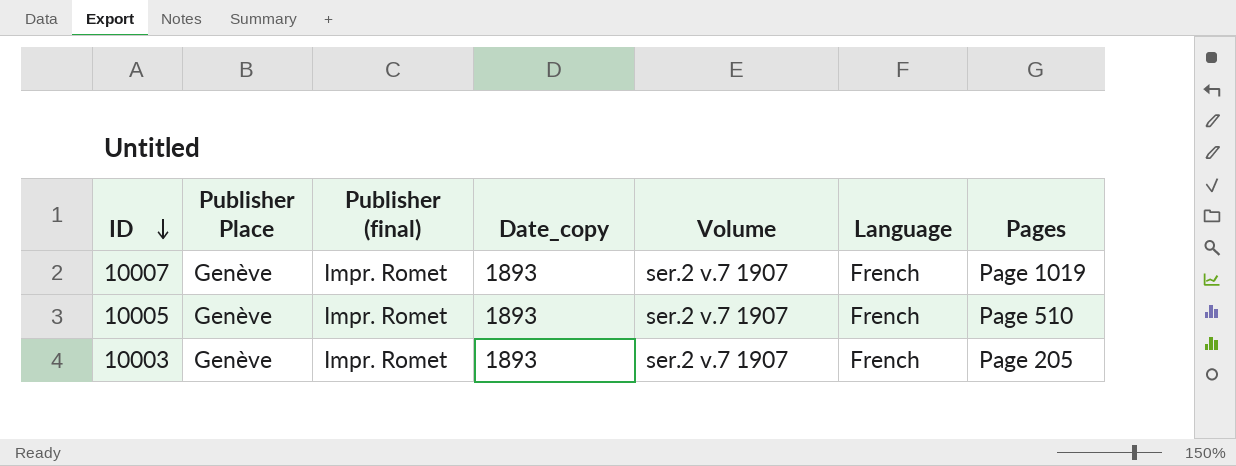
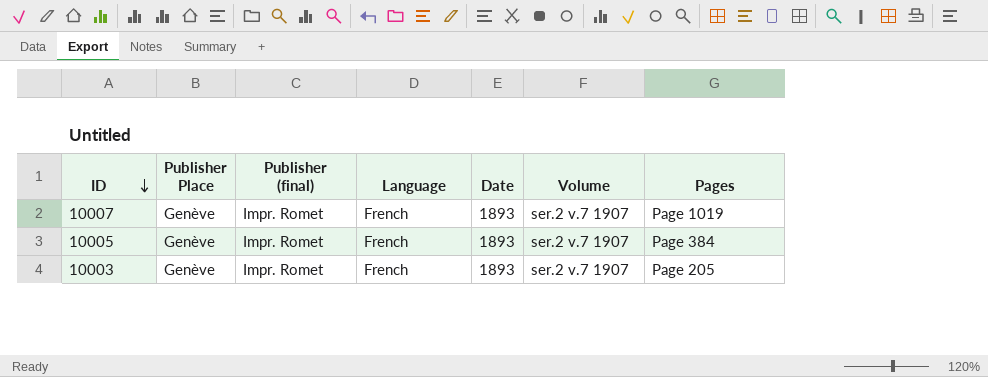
column Language | position: 6 -> 4
column name: Date_copy -> Date
10005 | Pages: Page 510 -> Page 384

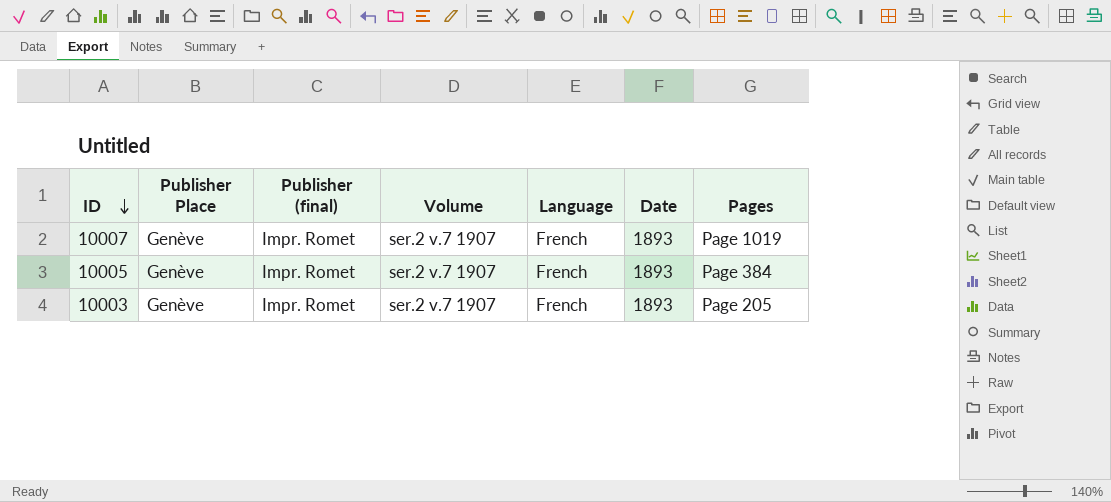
column Volume | position: 6 -> 4

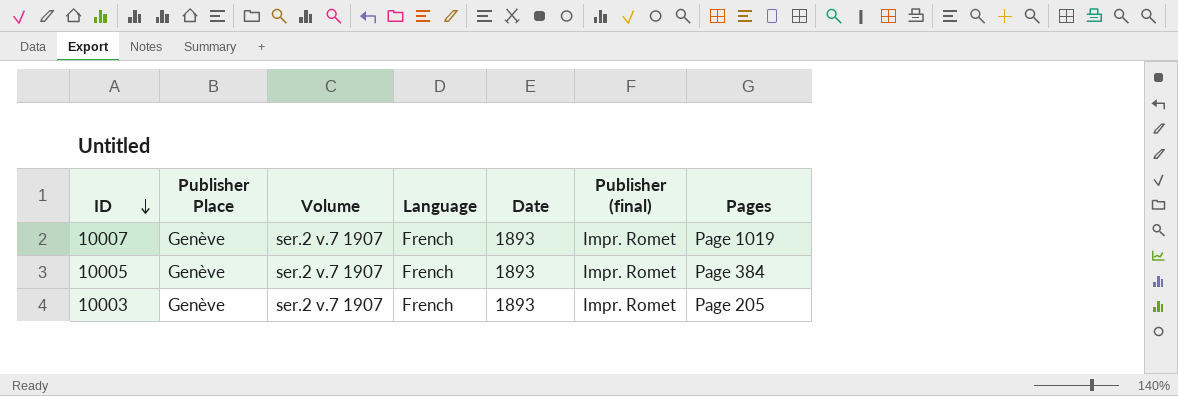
column Publisher (final) | position: 3 -> 6

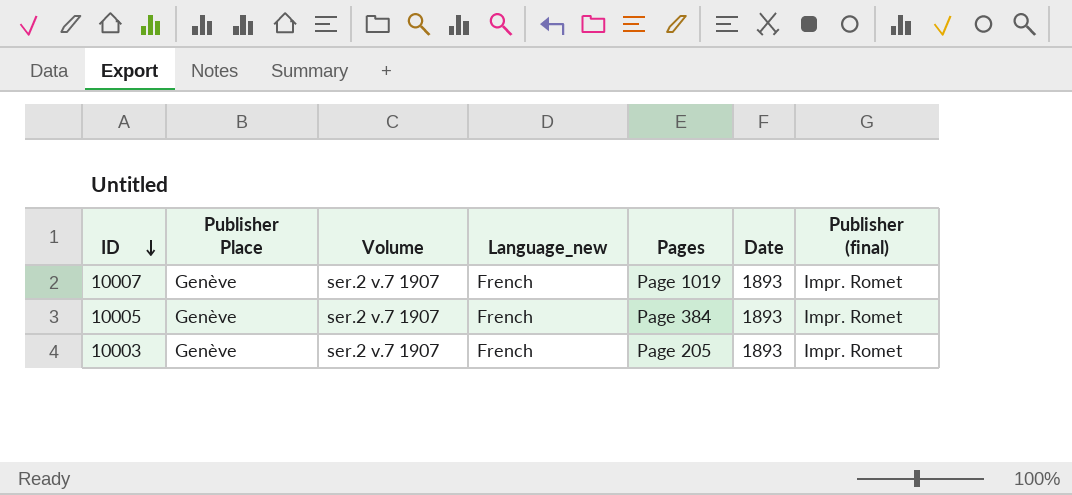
column name: Language -> Language_new
column Pages | position: 7 -> 5

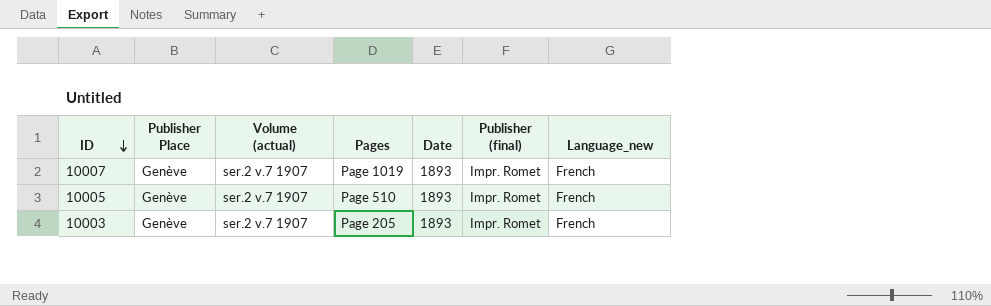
column name: Volume -> Volume (actual)
column Language_new | position: 4 -> 7
10005 | Pages: Page 384 -> Page 510

